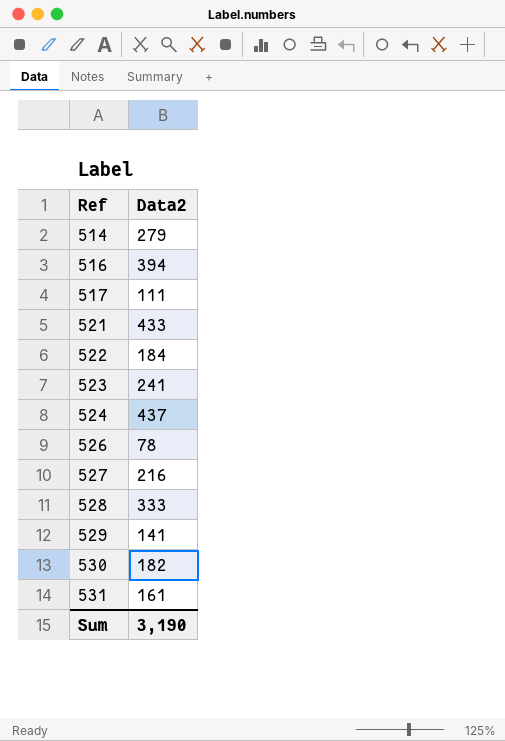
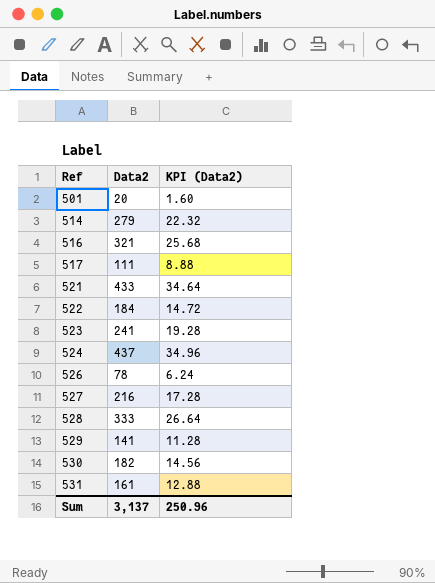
column KPI (Data2) | formula: none -> [Data2] * 0.08
row 501: none -> 20 | 1.60
516 | Data2: 394 -> 321
Sum | Data2: 3,190 -> 3,137

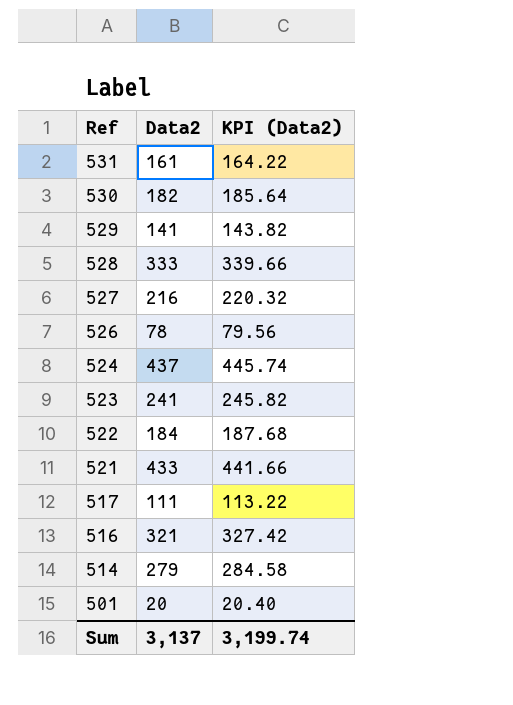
row order: Ref ascending -> Ref descending
column KPI (Data2) | formula: [Data2] * 0.08 -> [Data2] * 1.02
Sum | KPI (Data2): 250.96 -> 3,199.74

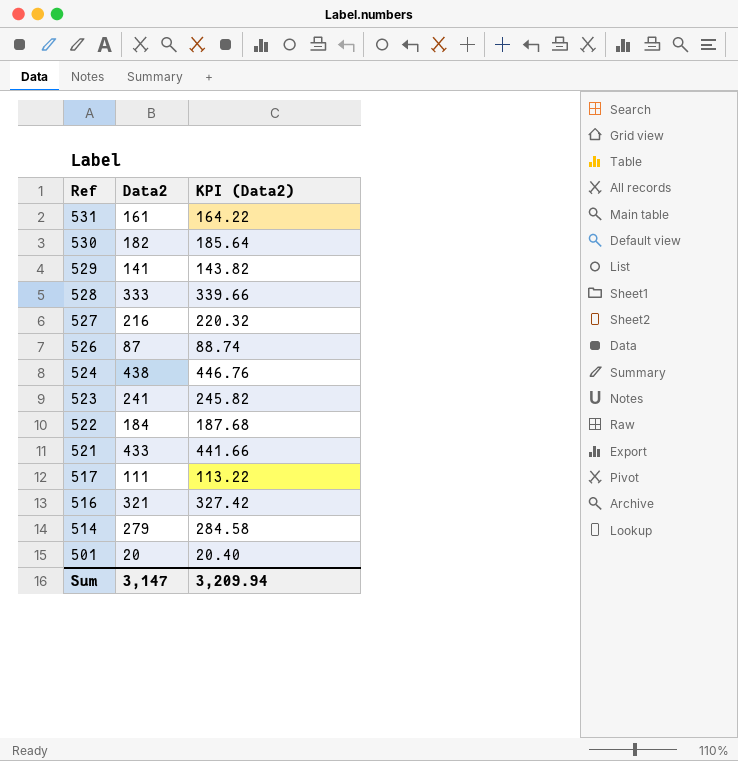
526 | Data2: 78 -> 87
526 | KPI (Data2): 79.56 -> 88.74
524 | Data2: 437 -> 438
524 | KPI (Data2): 445.74 -> 446.76
Sum | Data2: 3,137 -> 3,147
Sum | KPI (Data2): 3,199.74 -> 3,209.94

